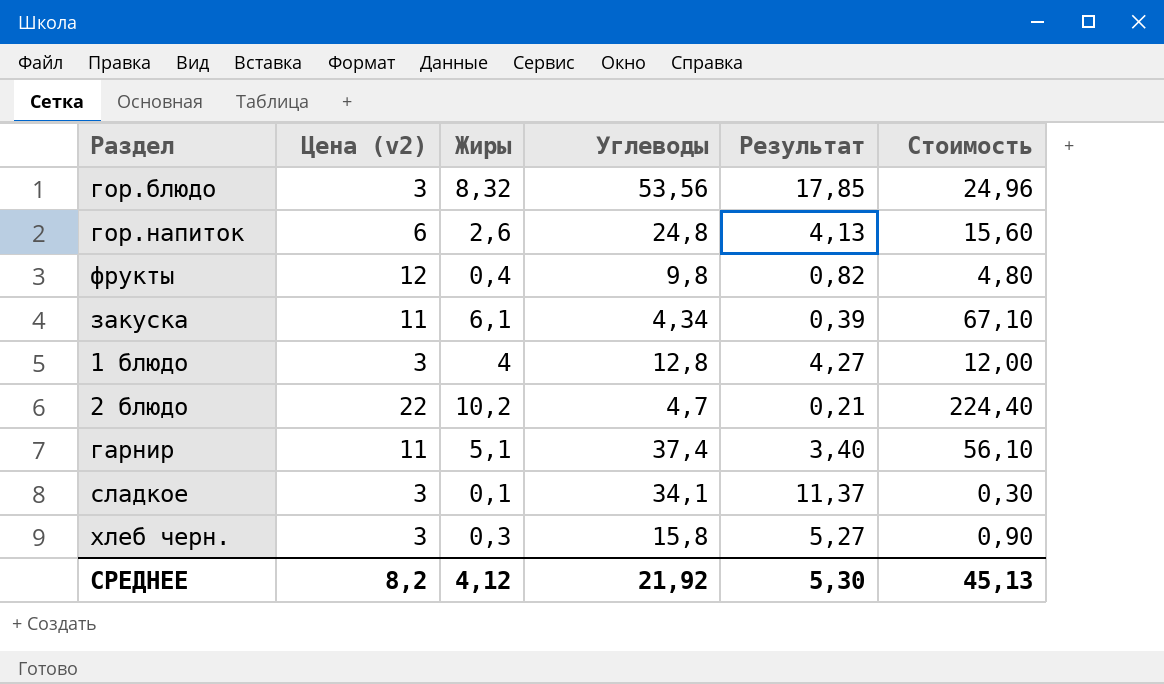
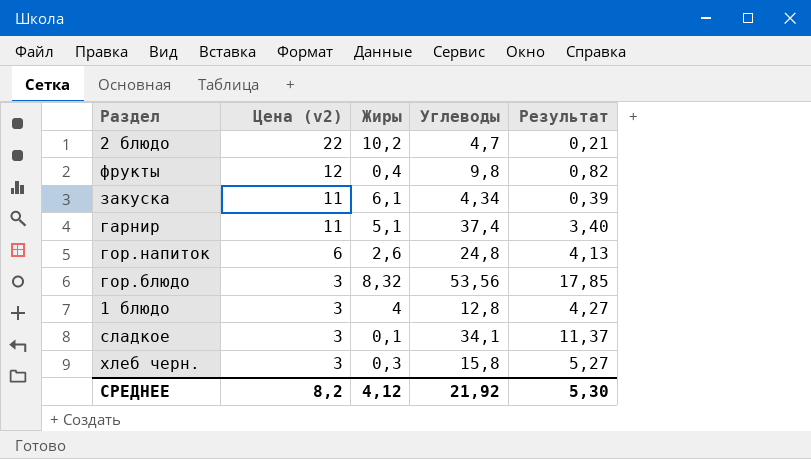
row order: none -> Цена (v2) descending
column Стоимость | formula: [Цена (v2)] * [Жиры] -> none

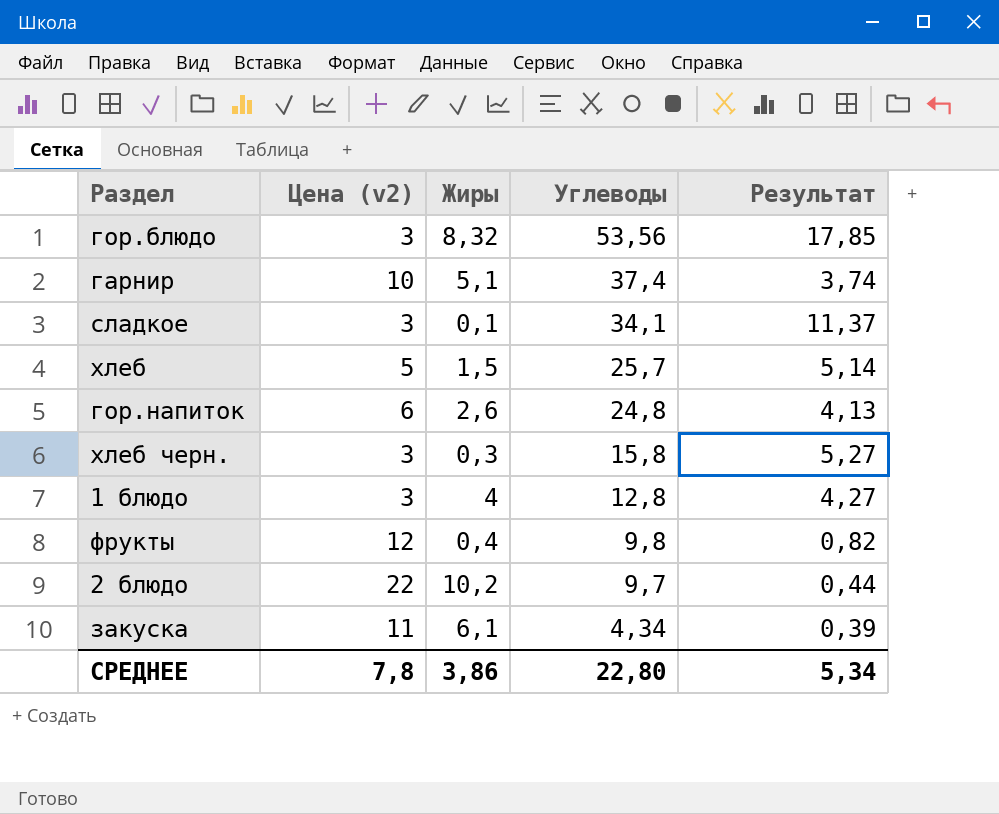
row order: Цена (v2) descending -> Углеводы descending
гарнир | Цена (v2): 11 -> 10
гарнир | Результат: 3,40 -> 3,74
row хлеб: none -> 5 | 1,5 | 25,7 | 5,14
2 блюдо | Углеводы: 4,7 -> 9,7
2 блюдо | Результат: 0,21 -> 0,44
СРЕДНЕЕ | Цена (v2): 8,2 -> 7,8
СРЕДНЕЕ | Жиры: 4,12 -> 3,86
СРЕДНЕЕ | Углеводы: 21,92 -> 22,80
СРЕДНЕЕ | Результат: 5,30 -> 5,34

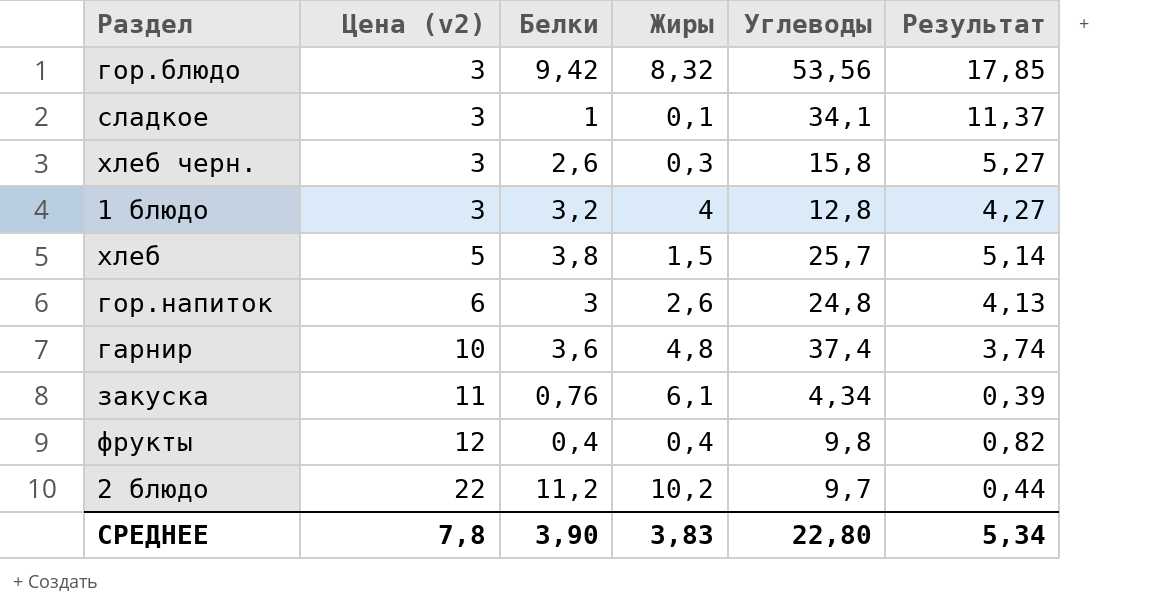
row order: Углеводы descending -> Цена (v2) ascending
column Белки | position: none -> 3
гарнир | Жиры: 5,1 -> 4,8
СРЕДНЕЕ | Жиры: 3,86 -> 3,83

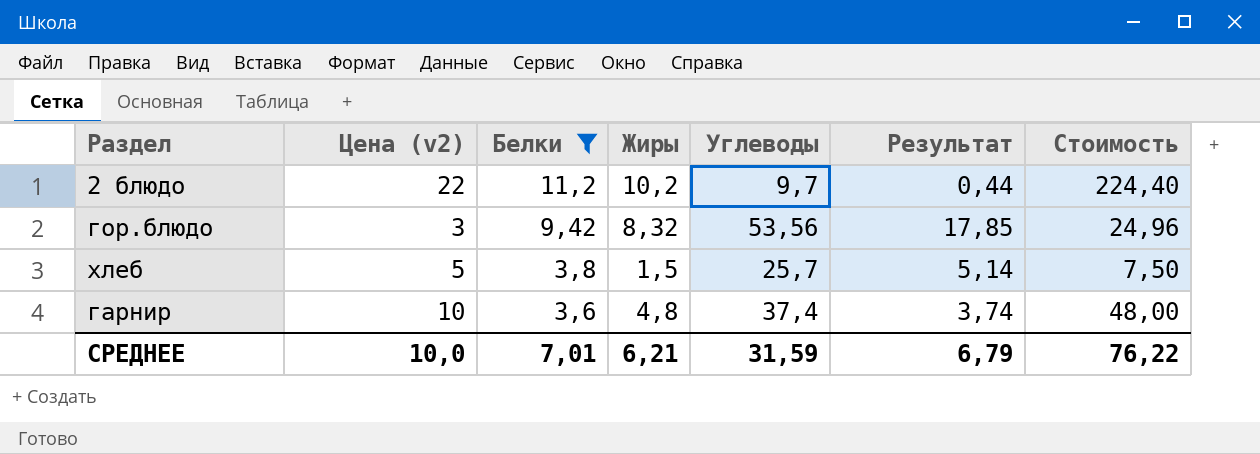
filter: none -> Белки >= 3,6
row order: Цена (v2) ascending -> Белки descending
column Стоимость | formula: none -> [Цена (v2)] * [Жиры]
СРЕДНЕЕ | Цена (v2): 7,8 -> 10,0
СРЕДНЕЕ | Белки: 3,90 -> 7,01
СРЕДНЕЕ | Жиры: 3,83 -> 6,21
СРЕДНЕЕ | Углеводы: 22,80 -> 31,59
СРЕДНЕЕ | Результат: 5,34 -> 6,79

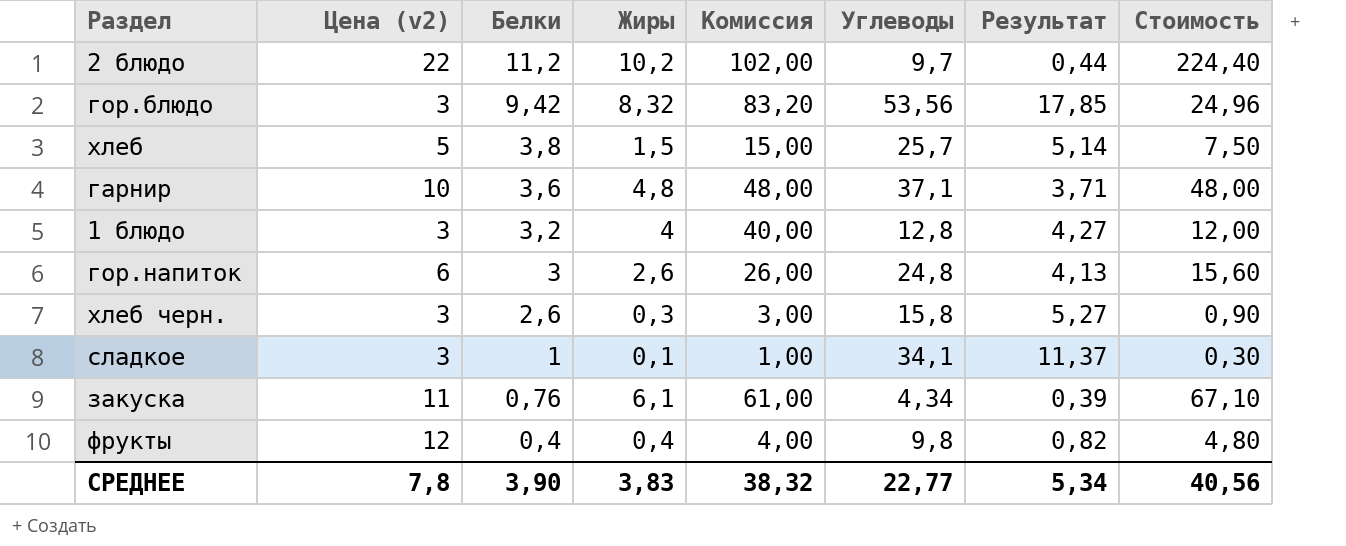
filter: Белки >= 3,6 -> none
column Комиссия | formula: none -> [Жиры] * 10
гарнир | Углеводы: 37,4 -> 37,1
гарнир | Результат: 3,74 -> 3,71
СРЕДНЕЕ | Цена (v2): 10,0 -> 7,8
СРЕДНЕЕ | Белки: 7,01 -> 3,90
СРЕДНЕЕ | Жиры: 6,21 -> 3,83
СРЕДНЕЕ | Углеводы: 31,59 -> 22,77
СРЕДНЕЕ | Результат: 6,79 -> 5,34
СРЕДНЕЕ | Стоимость: 76,22 -> 40,56

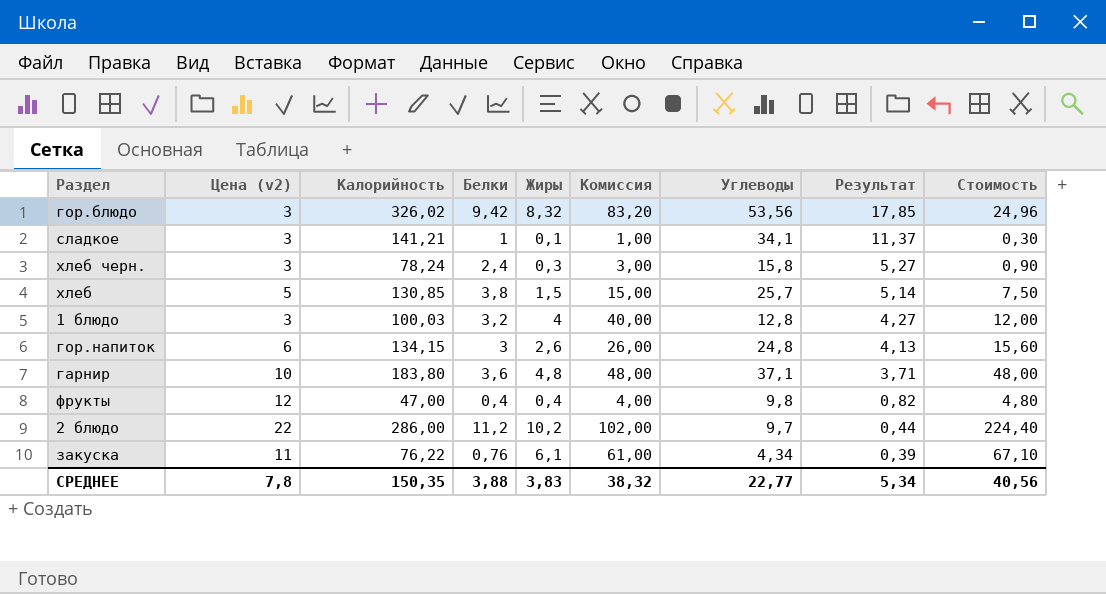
row order: Белки descending -> Результат descending
column Калорийность | position: none -> 3
хлеб черн. | Белки: 2,6 -> 2,4
СРЕДНЕЕ | Белки: 3,90 -> 3,88

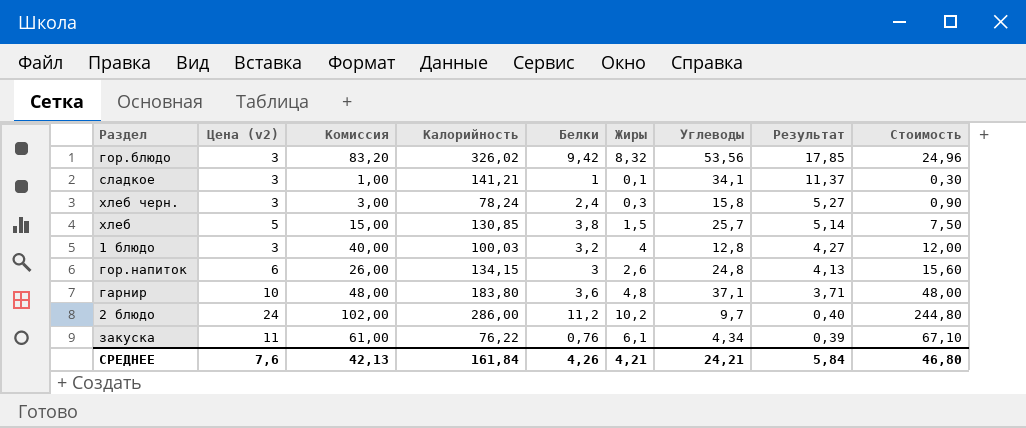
column Комиссия | position: 6 -> 3
row фрукты: 12 | 47,00 | 0,4 | 0,4 | 4,00 | 9,8 | 0,82 | 4,80 -> none
2 блюдо | Цена (v2): 22 -> 24
2 блюдо | Результат: 0,44 -> 0,40
2 блюдо | Стоимость: 224,40 -> 244,80
СРЕДНЕЕ | Цена (v2): 7,8 -> 7,6
СРЕДНЕЕ | Комиссия: 38,32 -> 42,13
СРЕДНЕЕ | Калорийность: 150,35 -> 161,84
СРЕДНЕЕ | Белки: 3,88 -> 4,26
СРЕДНЕЕ | Жиры: 3,83 -> 4,21
СРЕДНЕЕ | Углеводы: 22,77 -> 24,21
СРЕДНЕЕ | Результат: 5,34 -> 5,84
СРЕДНЕЕ | Стоимость: 40,56 -> 46,80

